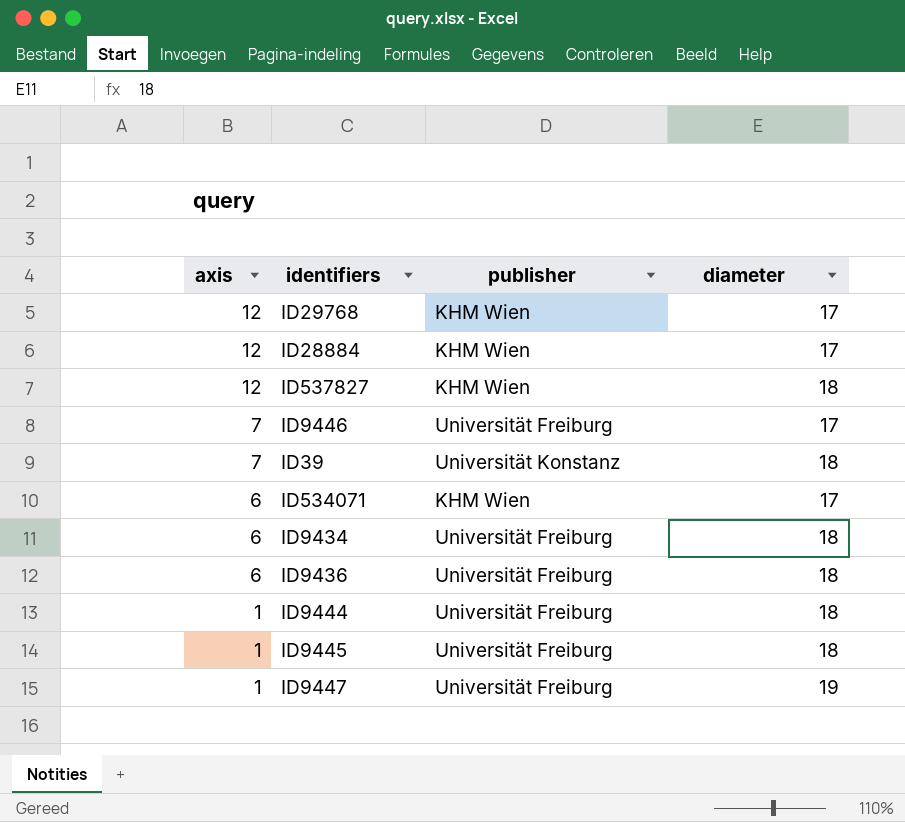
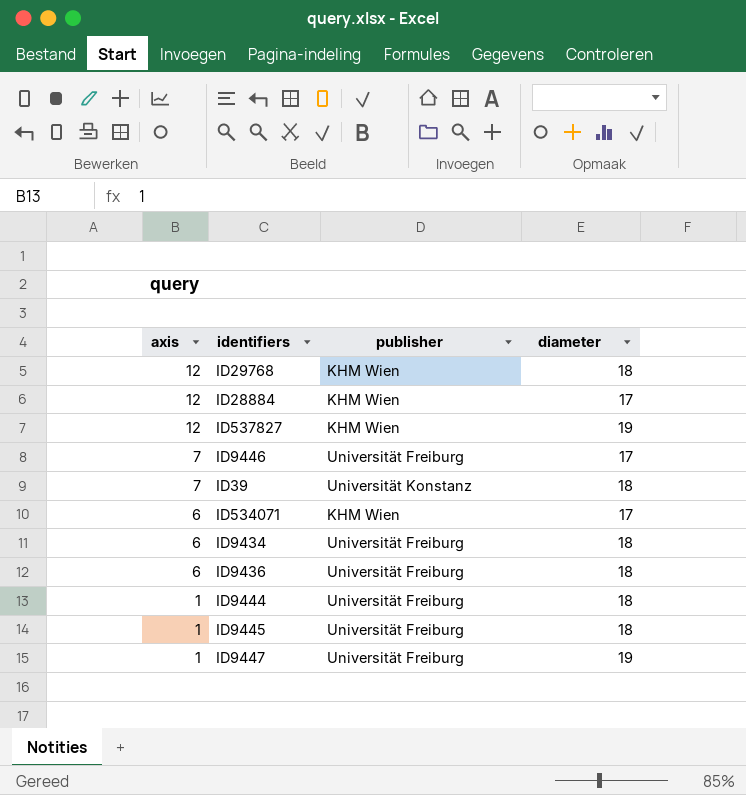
ID29768 | diameter: 17 -> 18
ID537827 | diameter: 18 -> 19

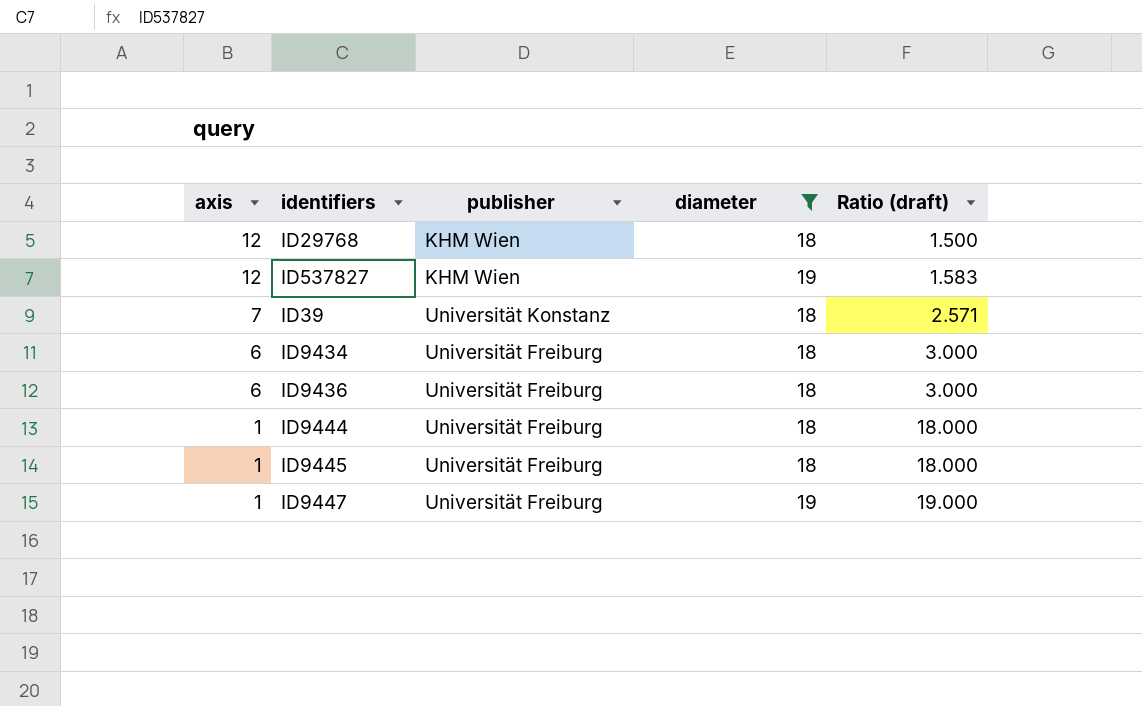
filter: none -> diameter != 17
column Ratio (draft) | formula: none -> [diameter] / [axis]

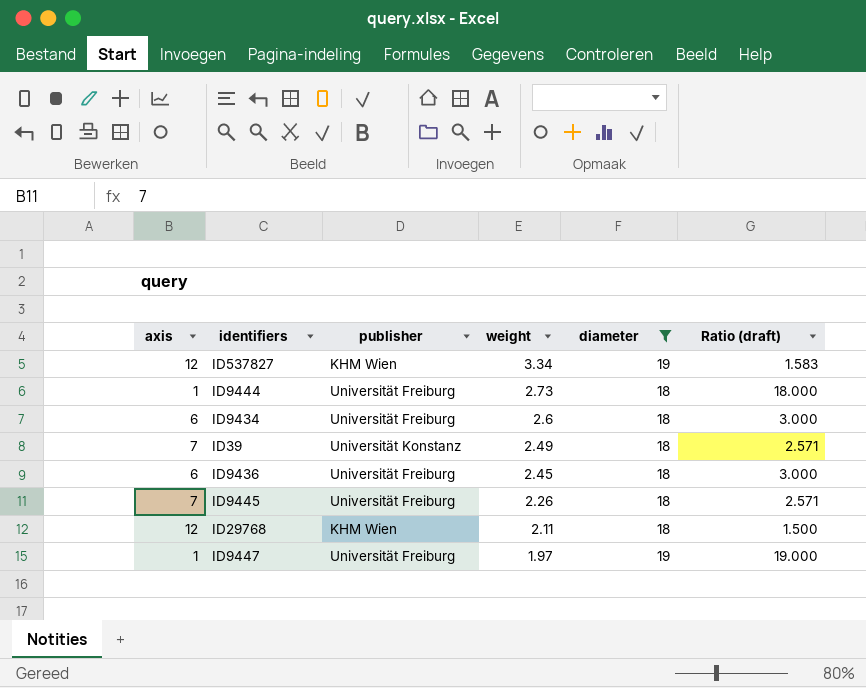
row order: axis descending -> weight descending
column weight | position: none -> 4
ID9445 | axis: 1 -> 7
ID9445 | Ratio (draft): 18.000 -> 2.571

